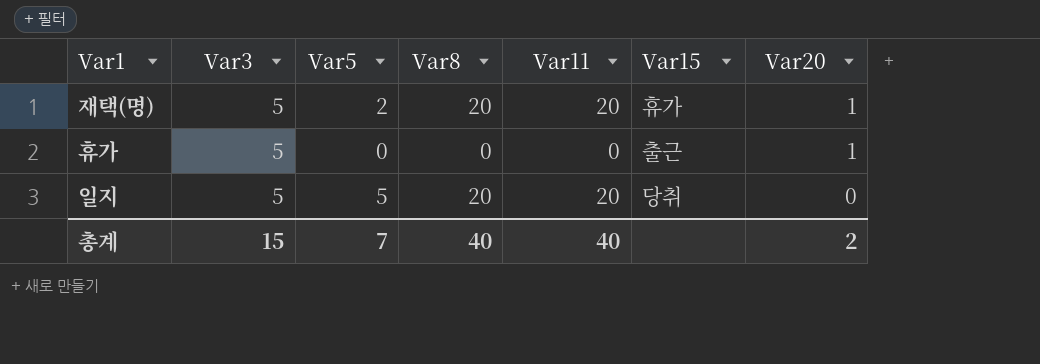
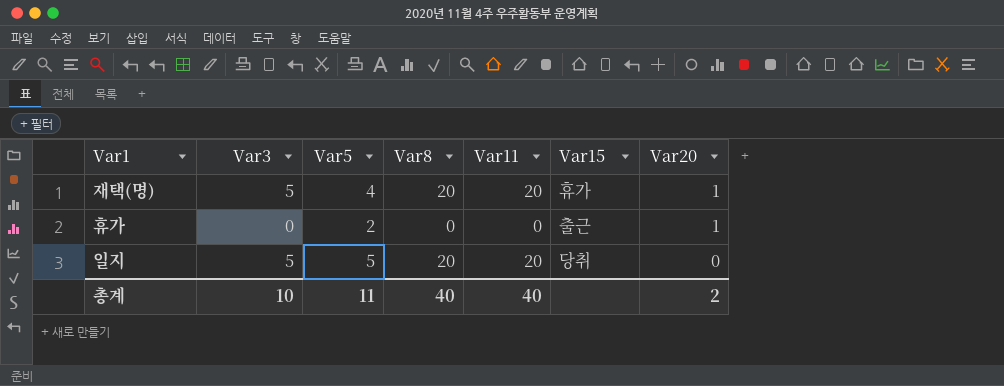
재택(명) | Var5: 2 -> 4
휴가 | Var3: 5 -> 0
휴가 | Var5: 0 -> 2
총계 | Var3: 15 -> 10
총계 | Var5: 7 -> 11

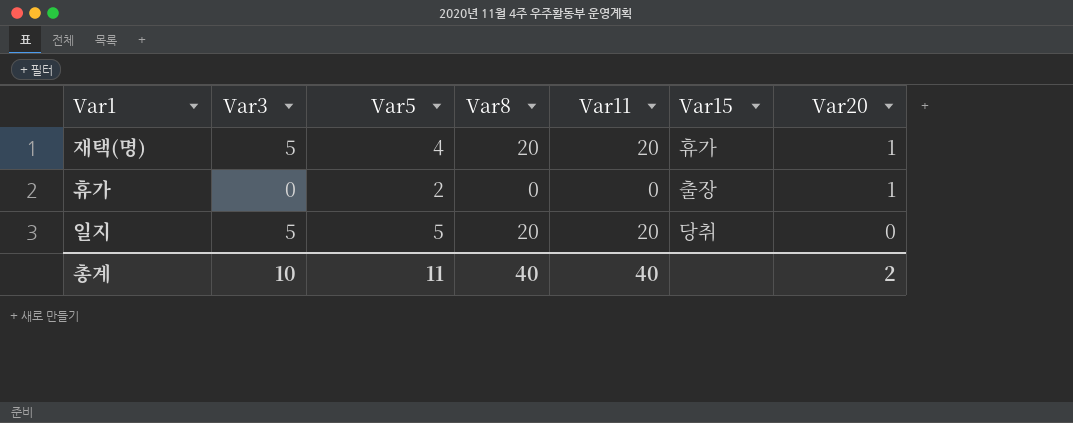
휴가 | Var15: 출근 -> 출장

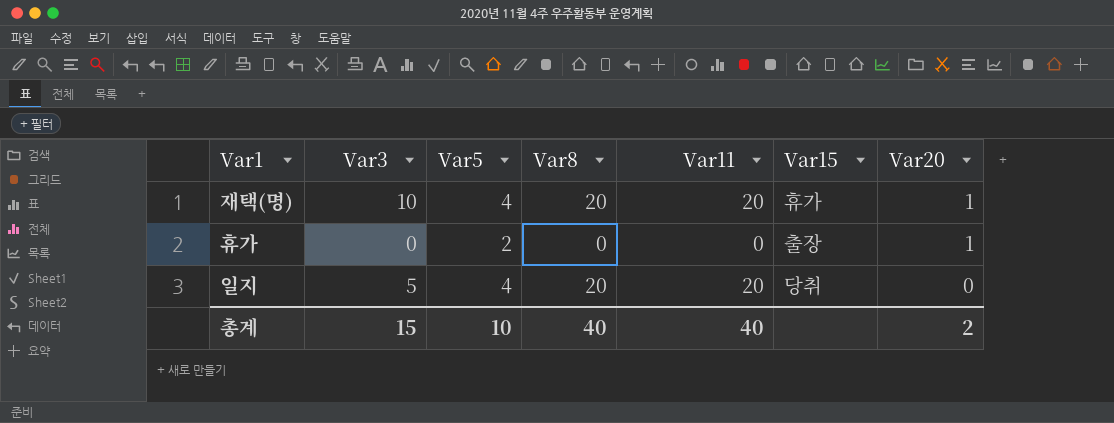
재택(명) | Var3: 5 -> 10
일지 | Var5: 5 -> 4
총계 | Var3: 10 -> 15
총계 | Var5: 11 -> 10

